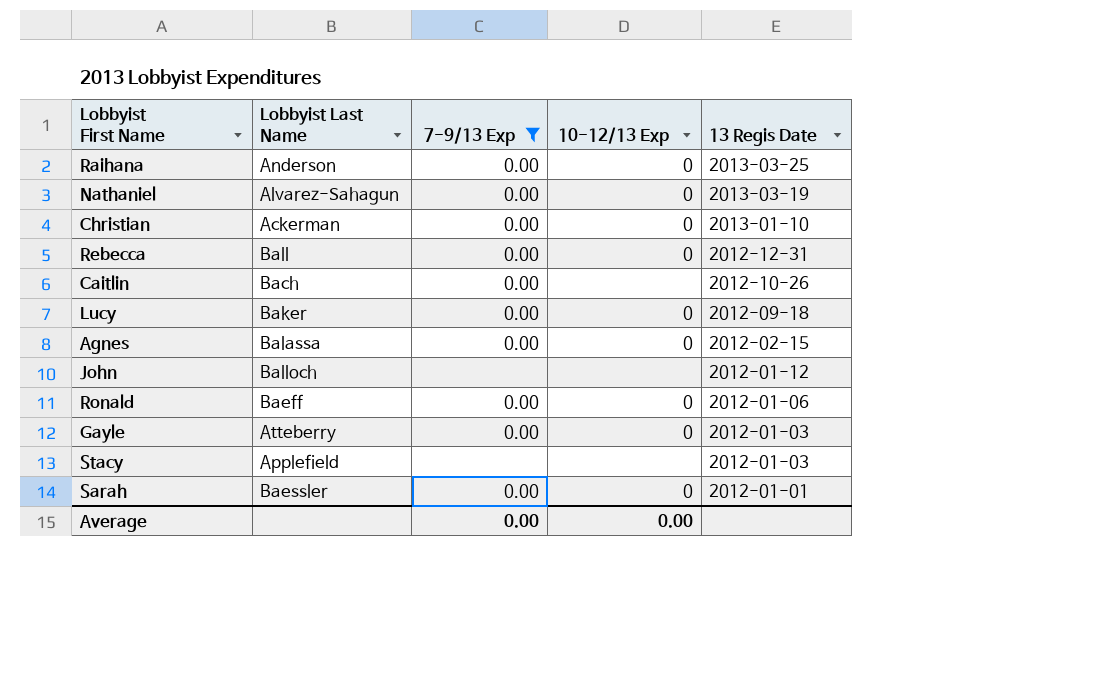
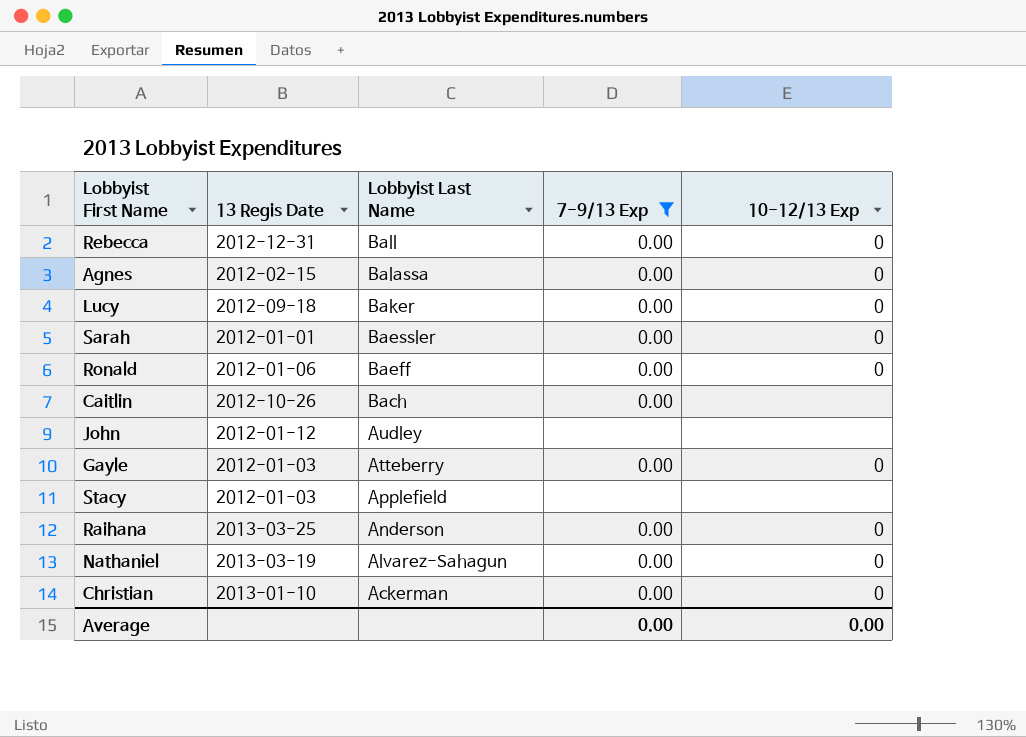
row order: 13 Regis Date descending -> Lobbyist Last Name descending
column 13 Regis Date | position: 5 -> 2
John | Lobbyist Last Name: Balloch -> Audley

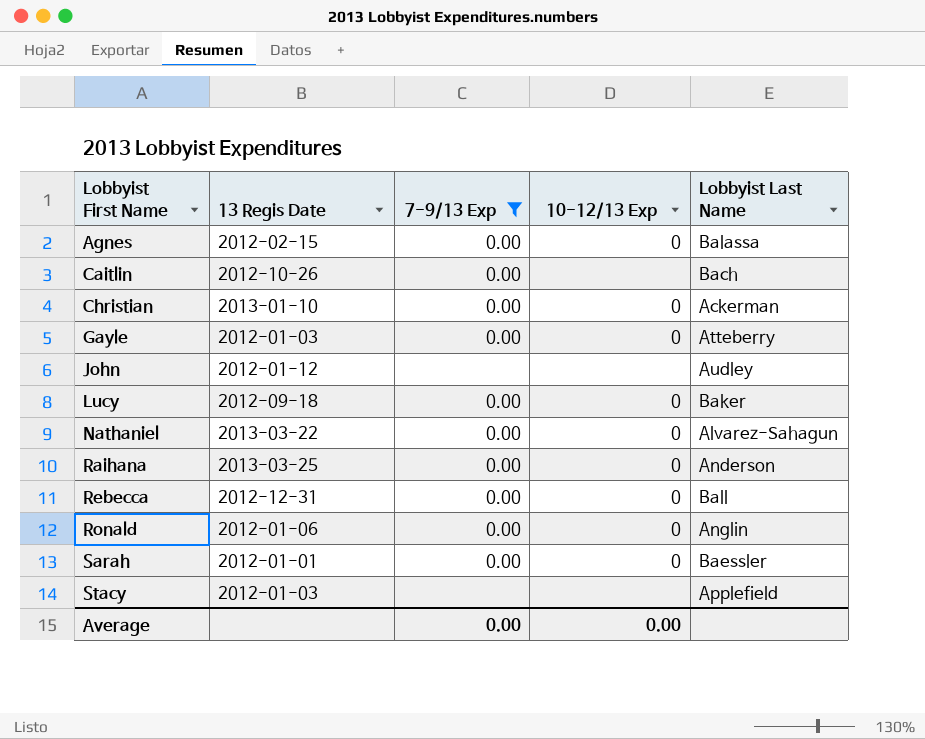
row order: Lobbyist Last Name descending -> Lobbyist First Name ascending
column Lobbyist Last Name | position: 3 -> 5
Nathaniel | 13 Regis Date: 2013-03-19 -> 2013-03-22
Ronald | Lobbyist Last Name: Baeff -> Anglin

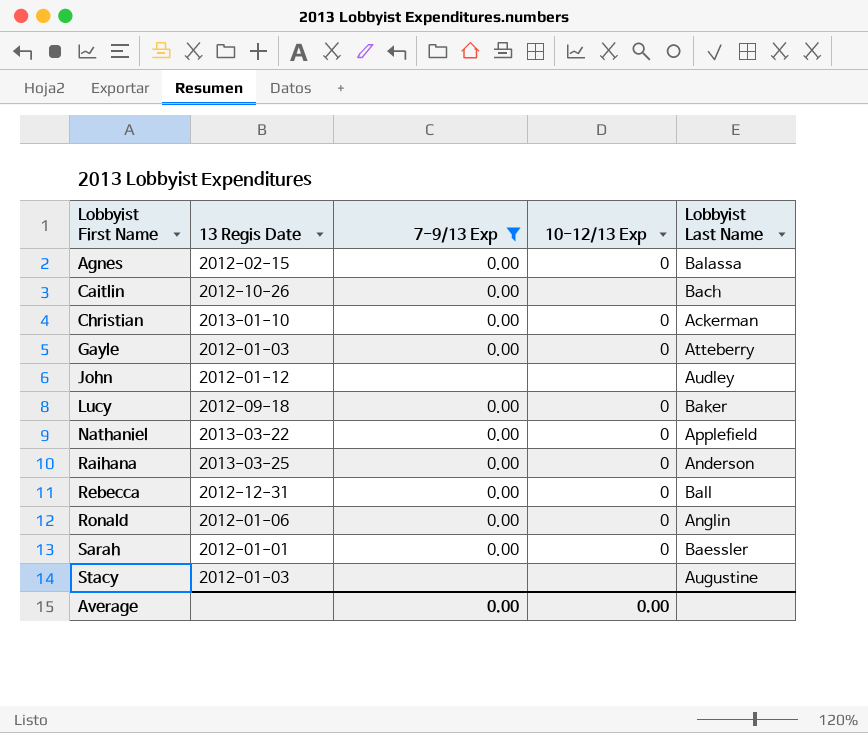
Nathaniel | Lobbyist Last Name: Alvarez-Sahagun -> Applefield
Stacy | Lobbyist Last Name: Applefield -> Augustine

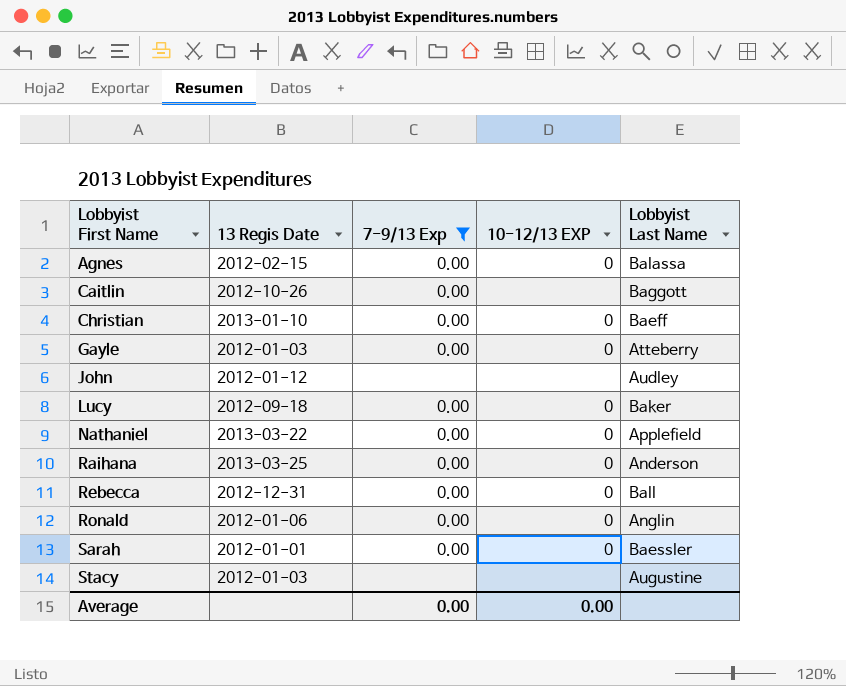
column name: 10-12/13 Exp -> 10-12/13 EXP
Caitlin | Lobbyist Last Name: Bach -> Baggott
Christian | Lobbyist Last Name: Ackerman -> Baeff

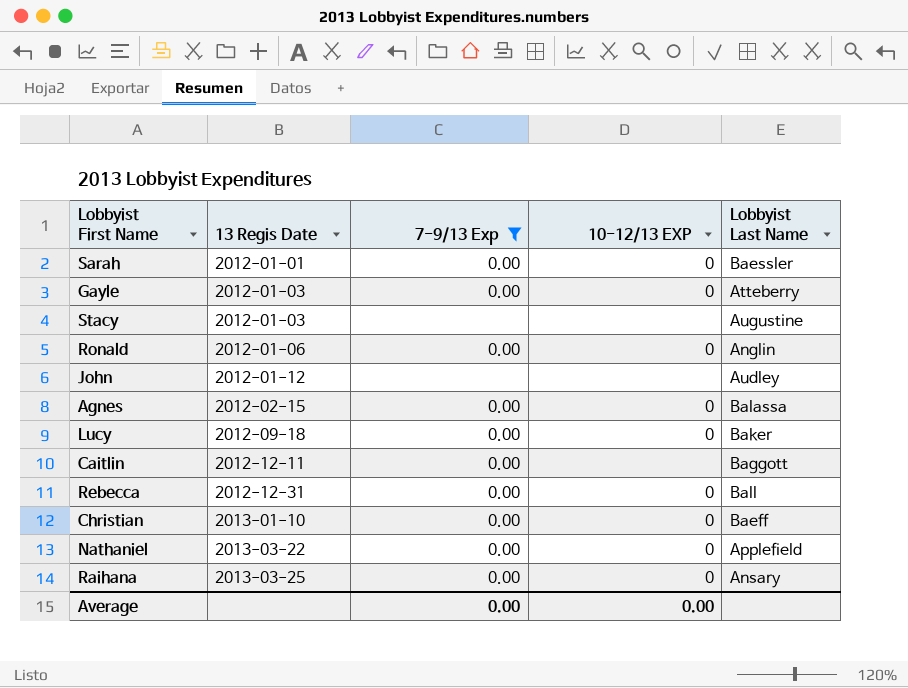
row order: Lobbyist First Name ascending -> 13 Regis Date ascending
Caitlin | 13 Regis Date: 2012-10-26 -> 2012-12-11
Raihana | Lobbyist Last Name: Anderson -> Ansary

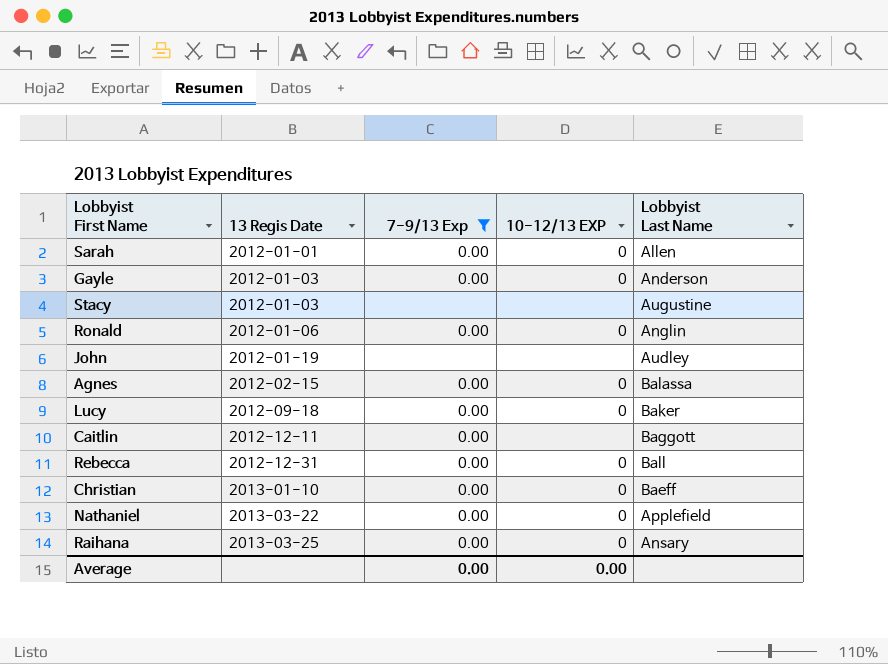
Sarah | Lobbyist Last Name: Baessler -> Allen
Gayle | Lobbyist Last Name: Atteberry -> Anderson
John | 13 Regis Date: 2012-01-12 -> 2012-01-19

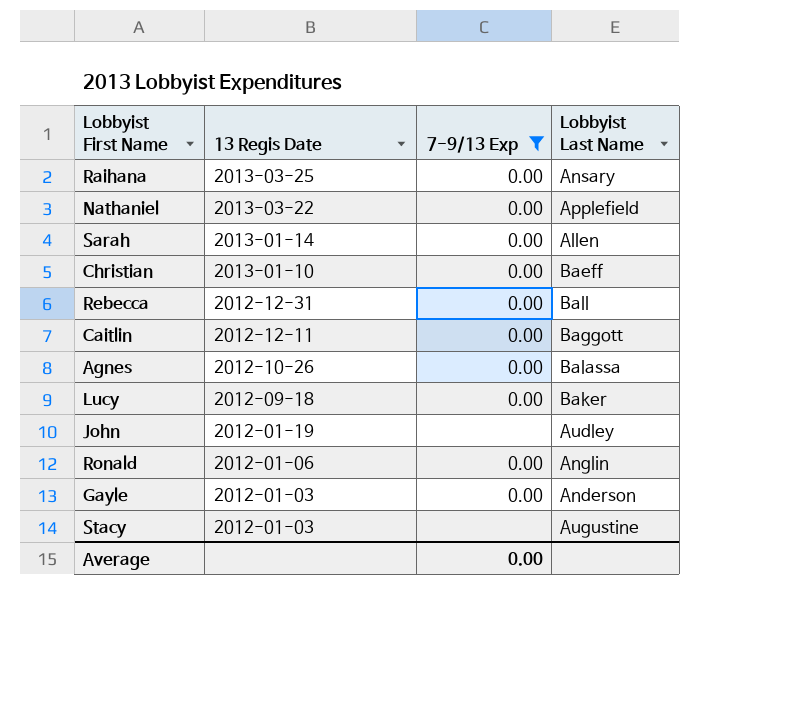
row order: 13 Regis Date ascending -> 13 Regis Date descending
column 10-12/13 EXP | position: 4 -> none
Sarah | 13 Regis Date: 2012-01-01 -> 2013-01-14
Agnes | 13 Regis Date: 2012-02-15 -> 2012-10-26

